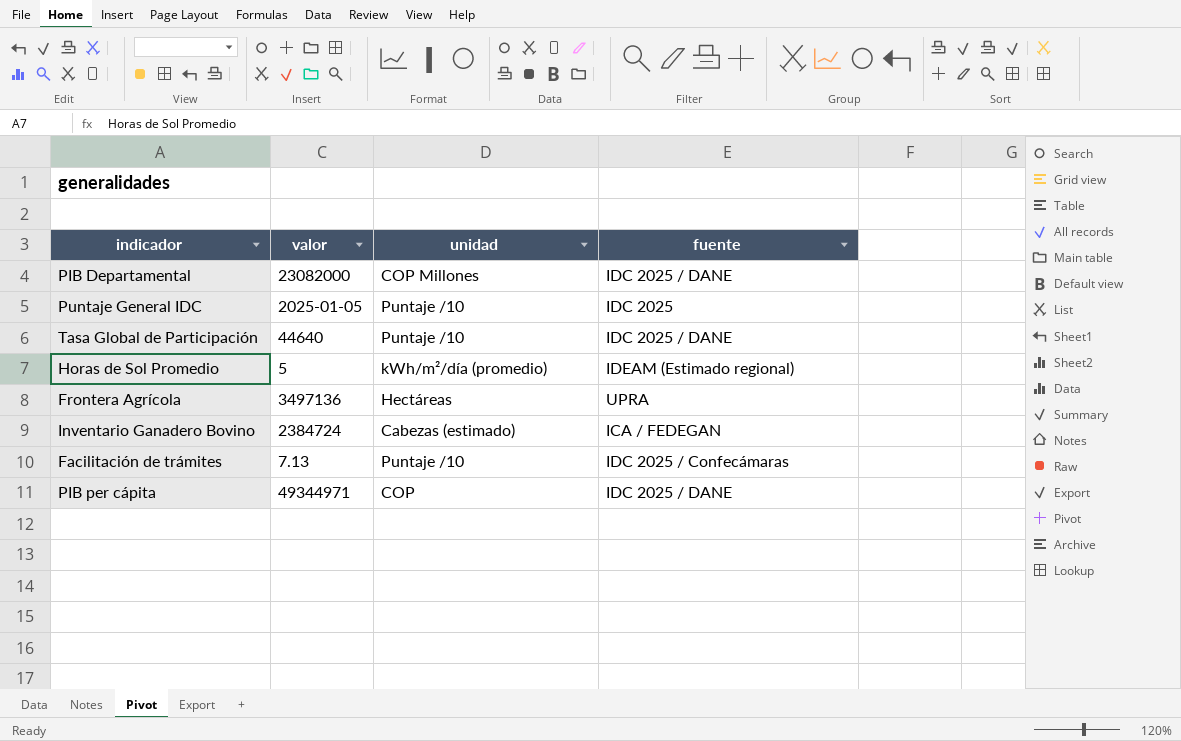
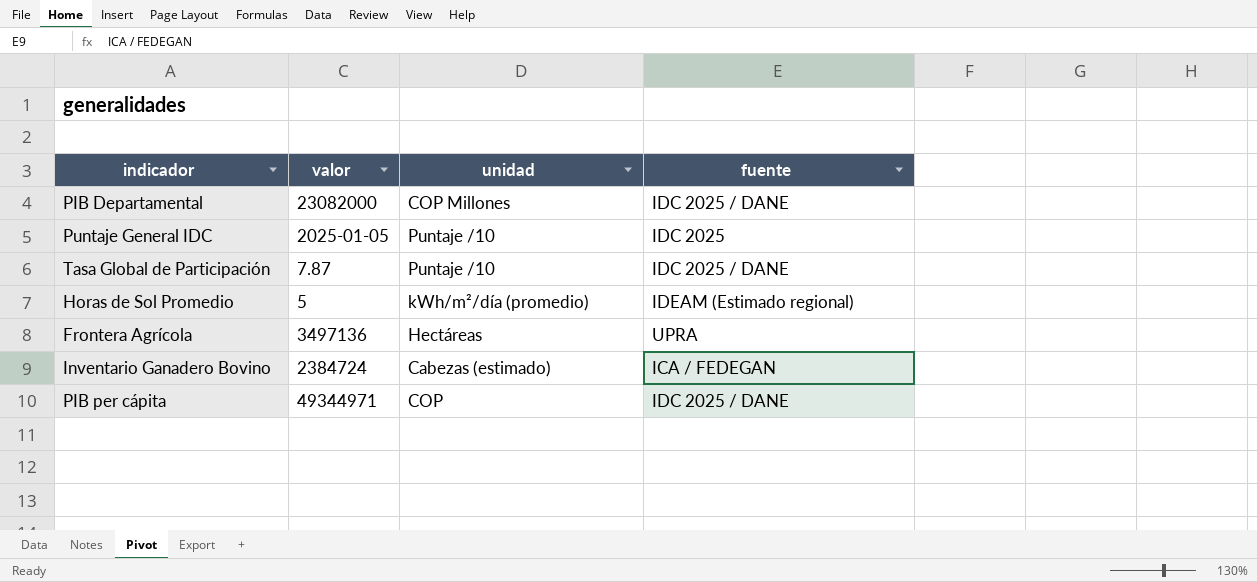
row Facilitación de trámites: 7.13 | Puntaje /10 | IDC 2025 / Confecámaras -> none
Tasa Global de Participación | valor: 44640 -> 7.87

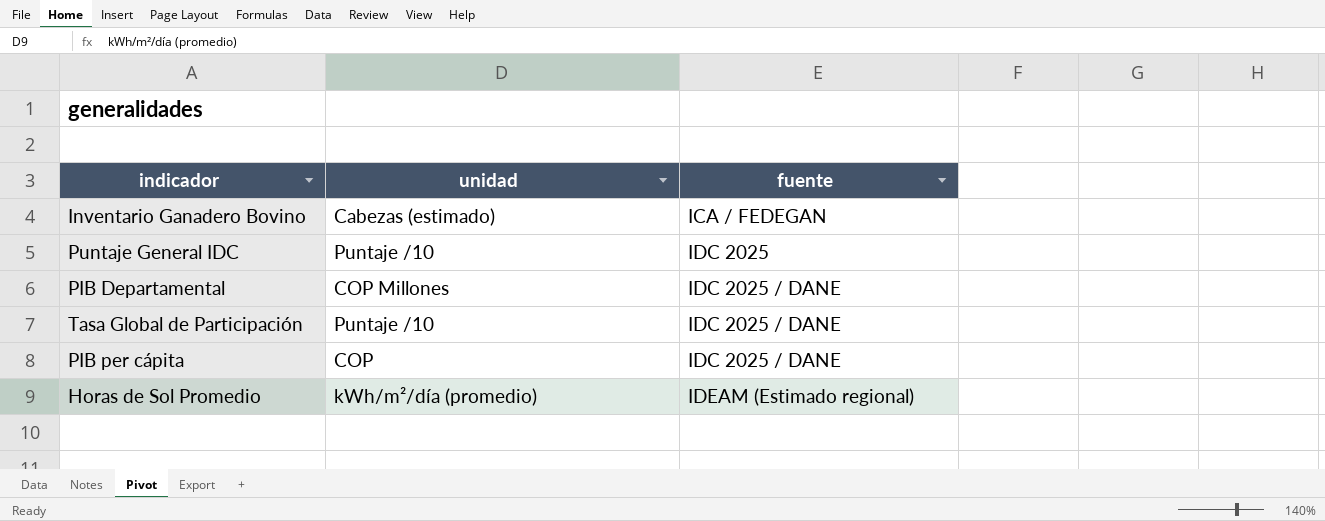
row order: none -> fuente ascending
column valor | position: 2 -> none
row Frontera Agrícola: 3497136 | Hectáreas | UPRA -> none

